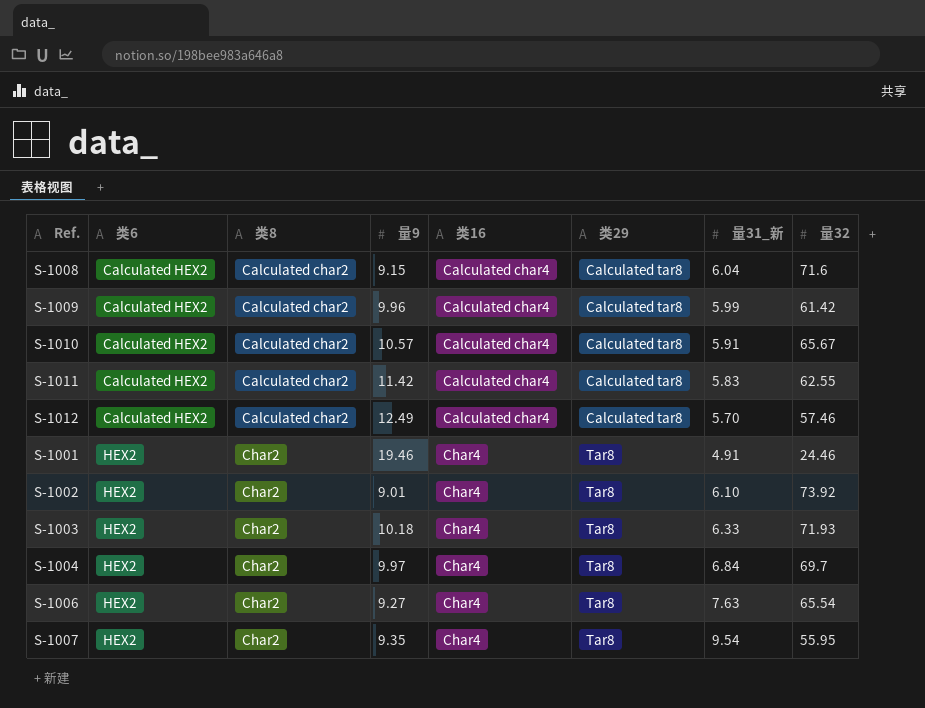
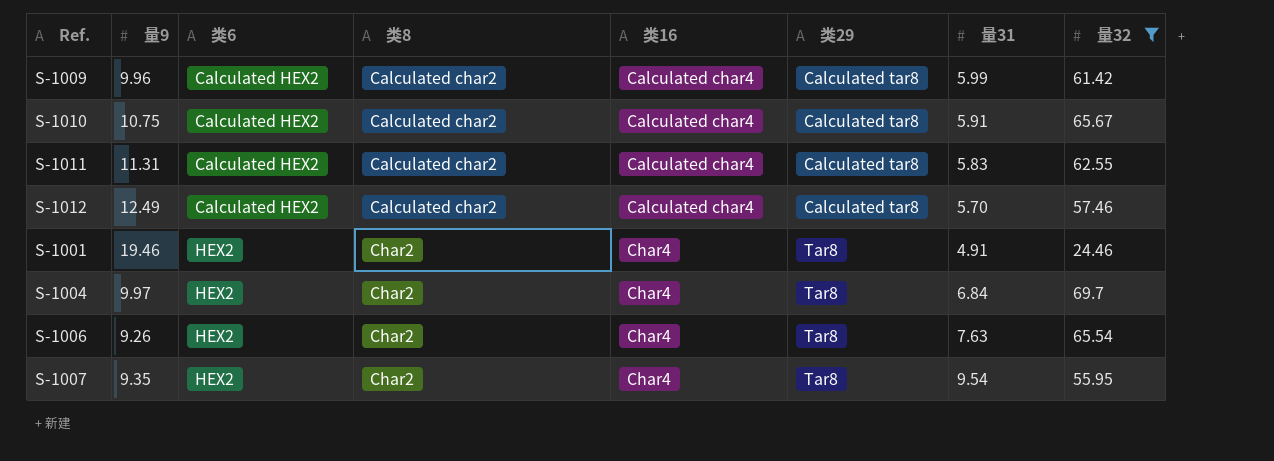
filter: none -> 量32 <= 69.7
column 量9 | position: 4 -> 2
column name: 量31_新 -> 量31
S-1010 | 量9: 10.57 -> 10.75
S-1011 | 量9: 11.42 -> 11.31
S-1006 | 量9: 9.27 -> 9.26

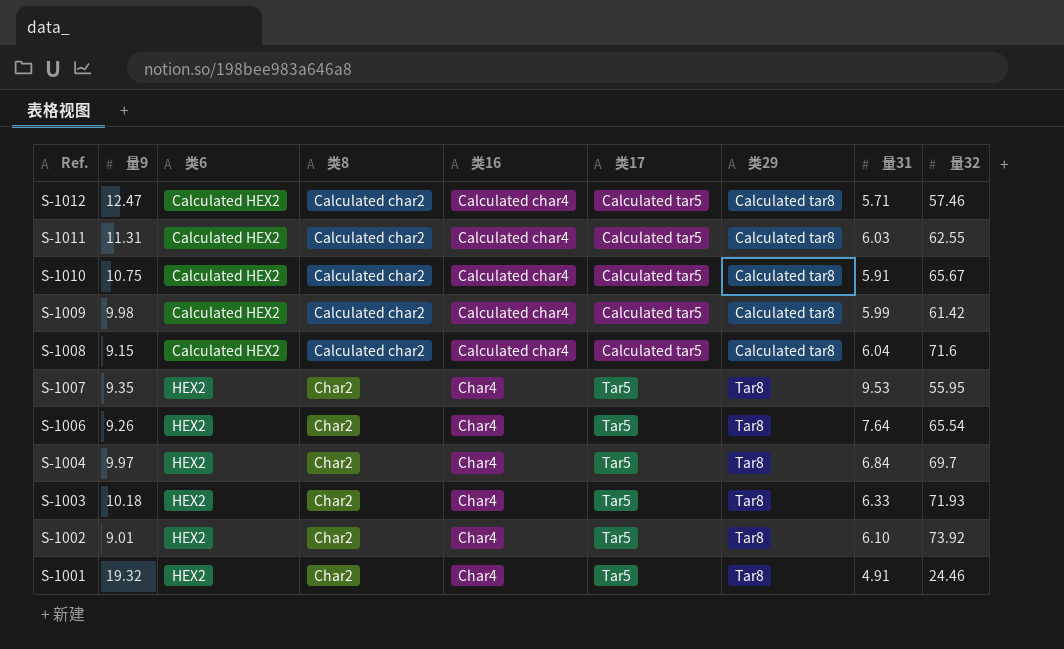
filter: 量32 <= 69.7 -> none
row order: 类6 ascending -> Ref. descending
column 类17 | position: none -> 6
S-1012 | 量9: 12.49 -> 12.47
S-1012 | 量31: 5.70 -> 5.71
S-1011 | 量31: 5.83 -> 6.03
S-1009 | 量9: 9.96 -> 9.98
S-1007 | 量31: 9.54 -> 9.53
S-1006 | 量31: 7.63 -> 7.64
S-1001 | 量9: 19.46 -> 19.32

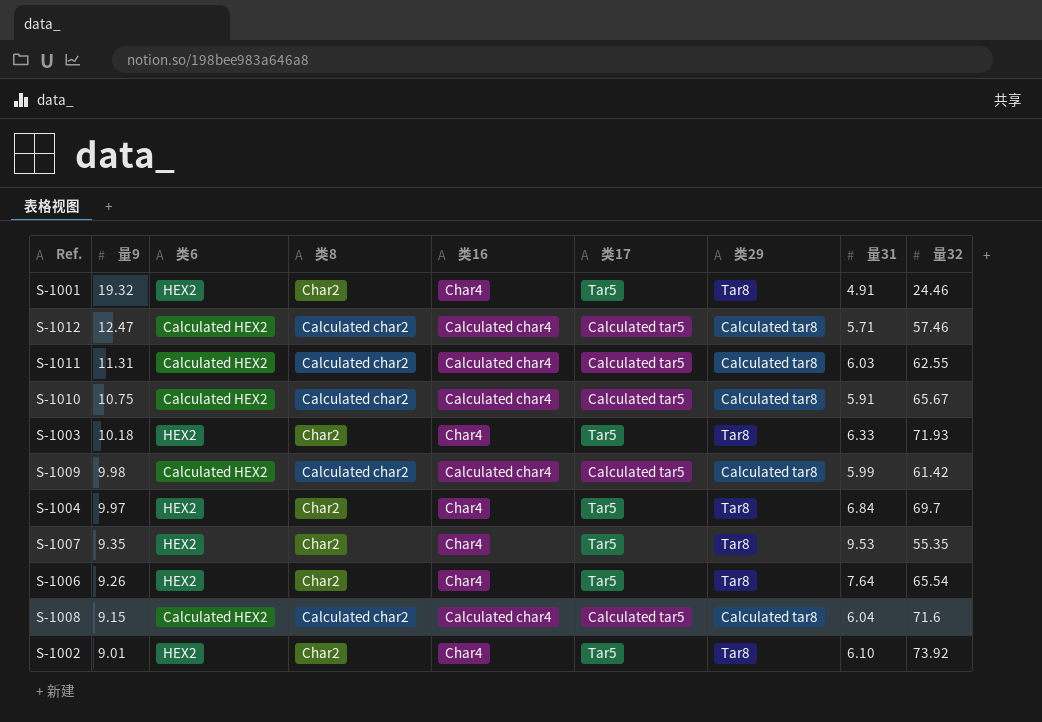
row order: Ref. descending -> 量9 descending
S-1007 | 量32: 55.95 -> 55.35

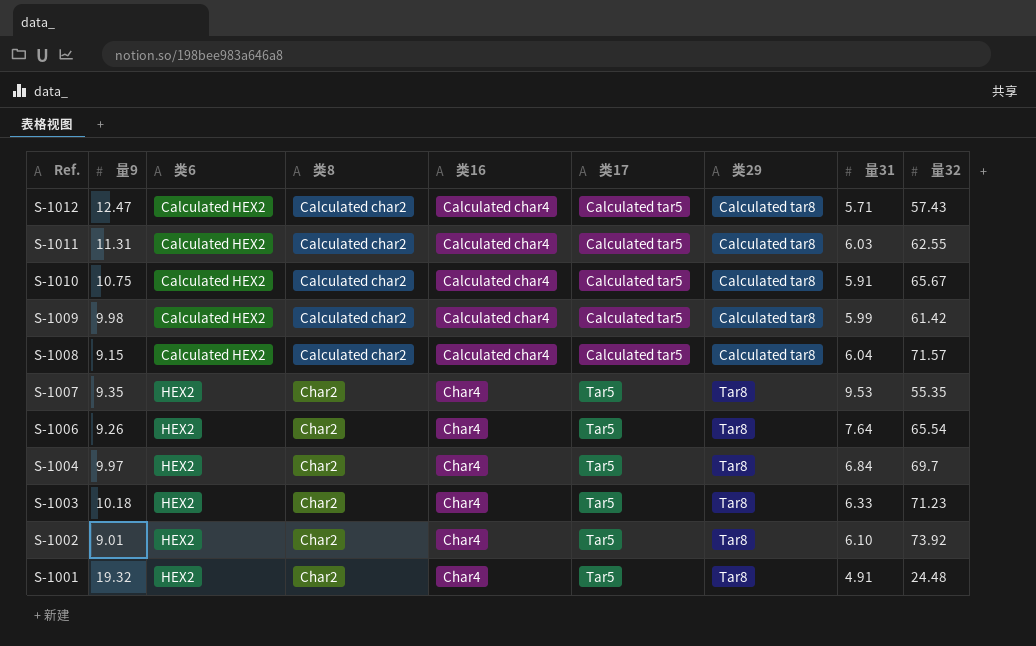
row order: 量9 descending -> Ref. descending
S-1012 | 量32: 57.46 -> 57.43
S-1008 | 量32: 71.6 -> 71.57
S-1003 | 量32: 71.93 -> 71.23
S-1001 | 量32: 24.46 -> 24.48

